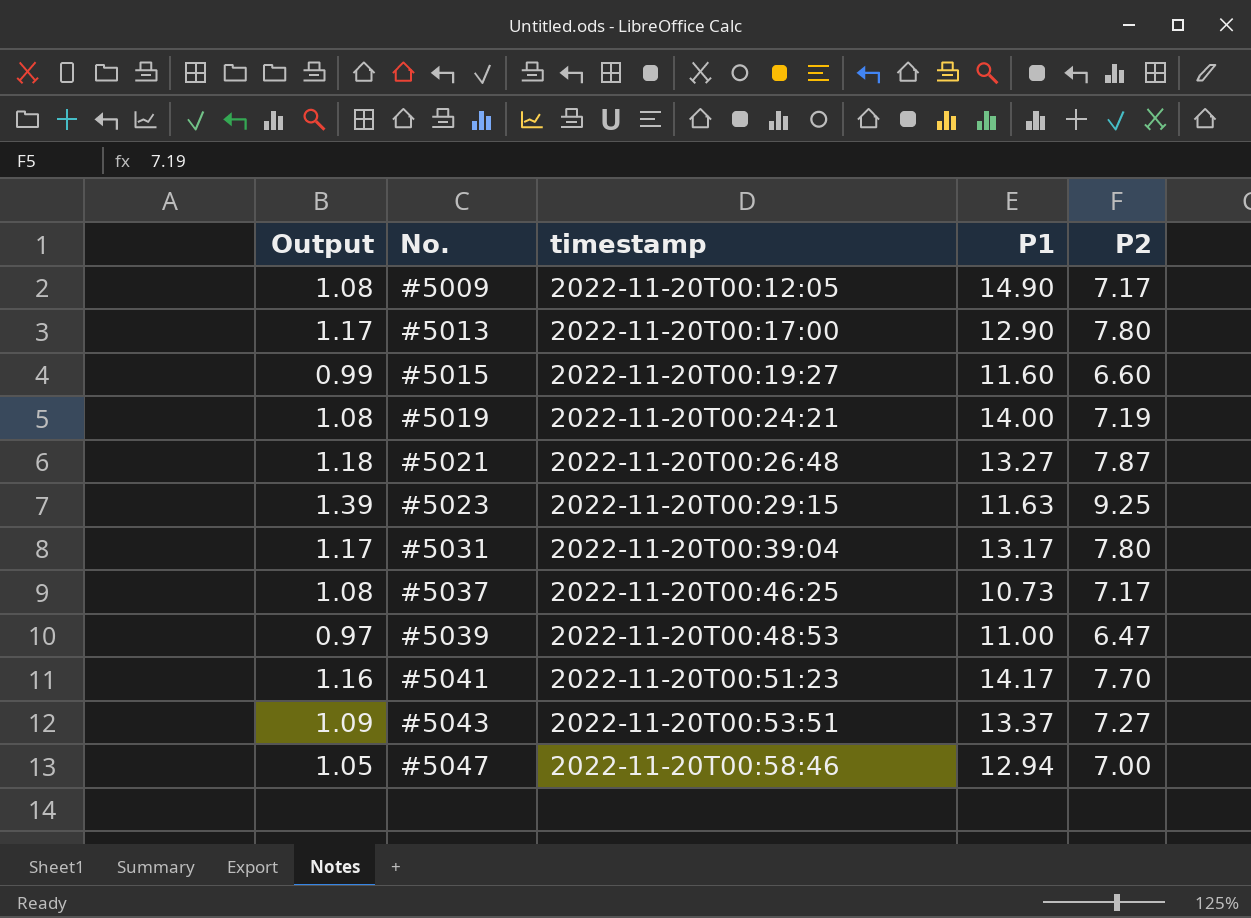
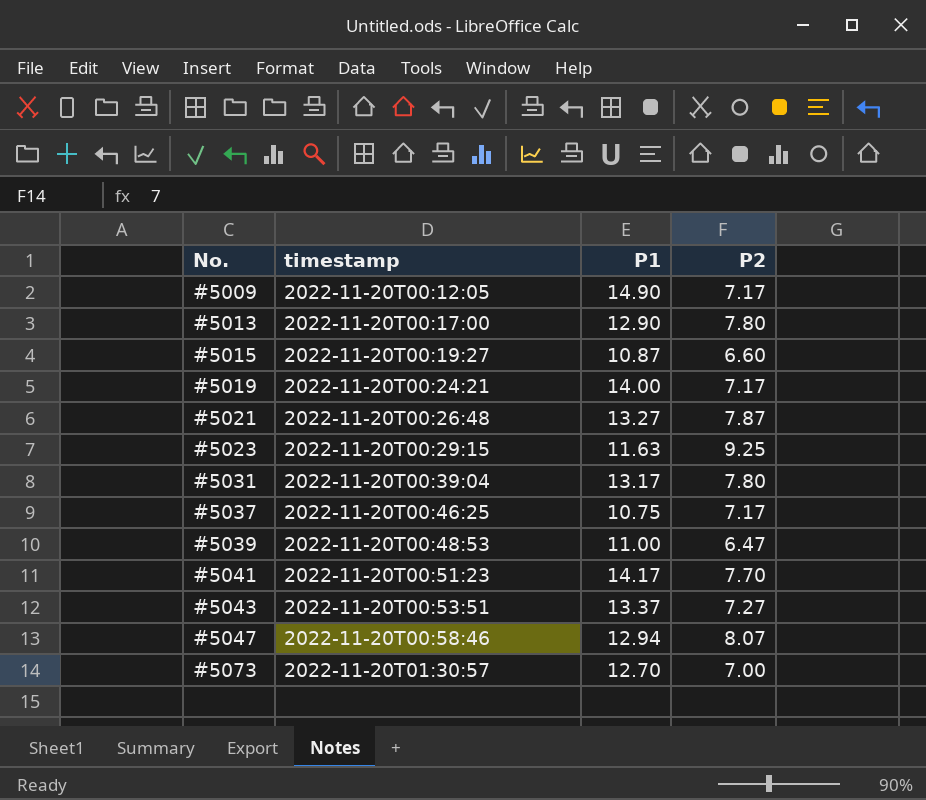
column Output | formula: [P2] * 0.15 -> none
#5015 | P1: 11.60 -> 10.87
#5019 | P2: 7.19 -> 7.17
#5037 | P1: 10.73 -> 10.75
#5047 | P2: 7.00 -> 8.07
row #5073: none -> 2022-11-20T01:30:57 | 12.70 | 7.00

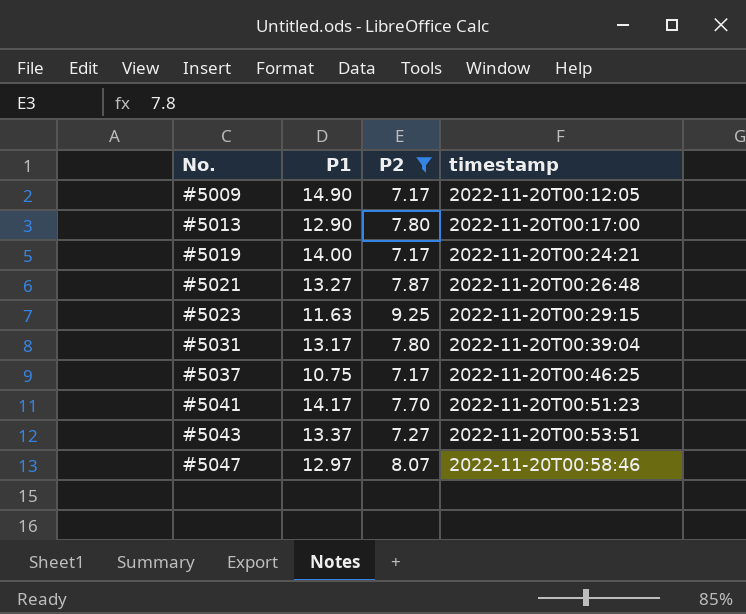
filter: none -> P2 >= 7.17
column timestamp | position: 2 -> 4
#5047 | P1: 12.94 -> 12.97

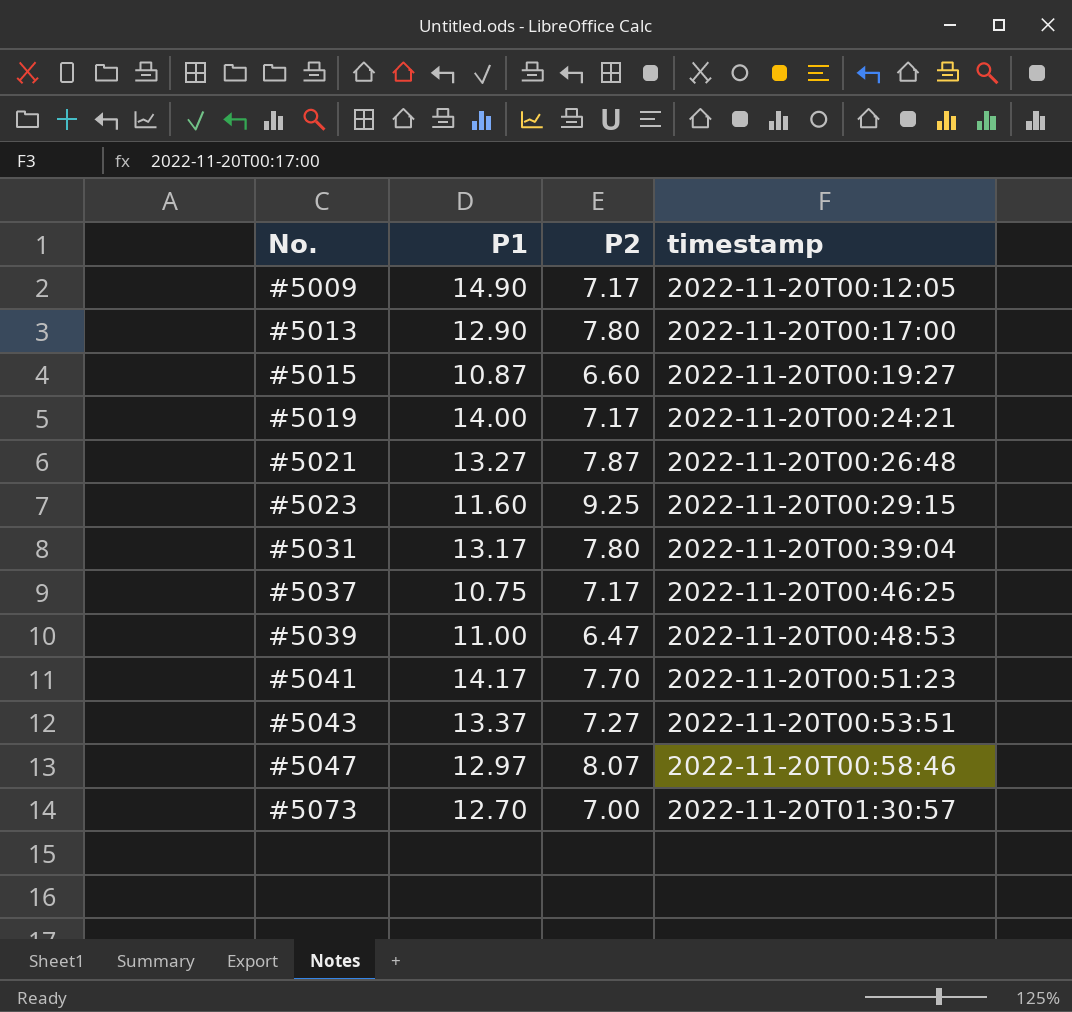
filter: P2 >= 7.17 -> none
#5023 | P1: 11.63 -> 11.60

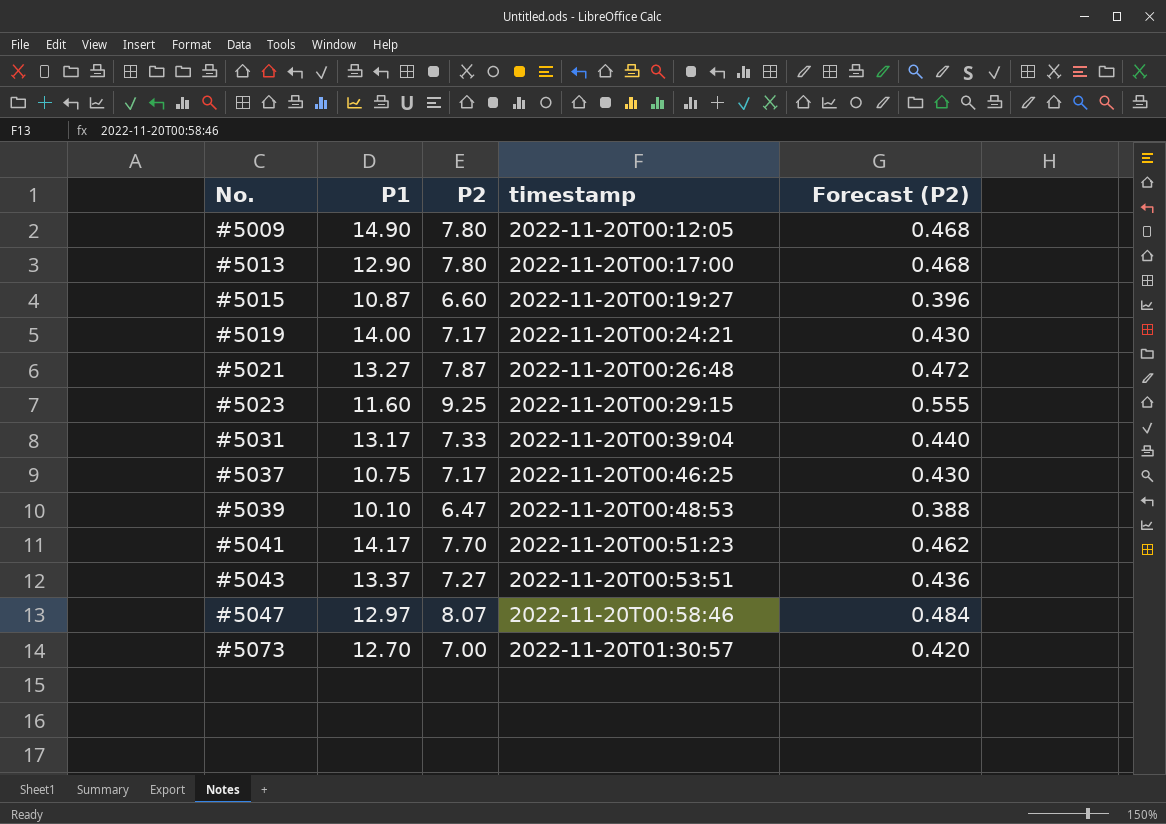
column Forecast (P2) | formula: none -> [P2] * 0.06
#5009 | P2: 7.17 -> 7.80
#5031 | P2: 7.80 -> 7.33
#5039 | P1: 11.00 -> 10.10

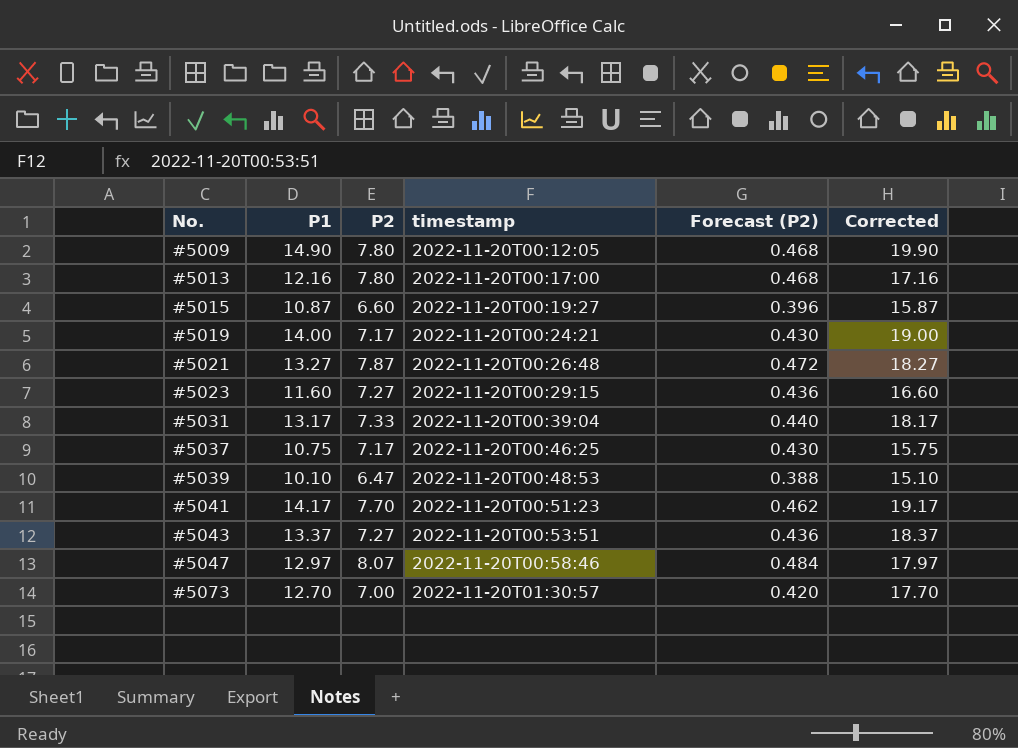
column Corrected | formula: none -> [P1] + 5
#5013 | P1: 12.90 -> 12.16
#5023 | P2: 9.25 -> 7.27
#5023 | Forecast (P2): 0.555 -> 0.436

